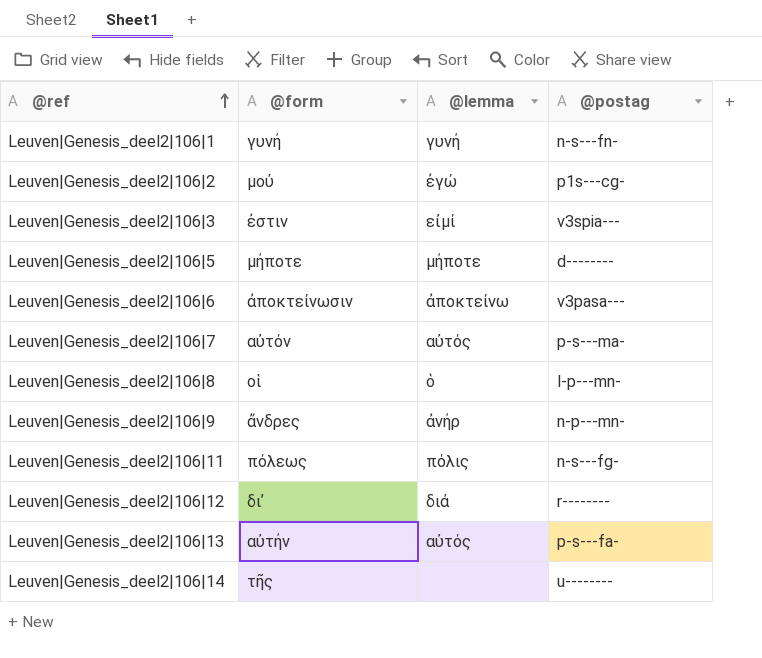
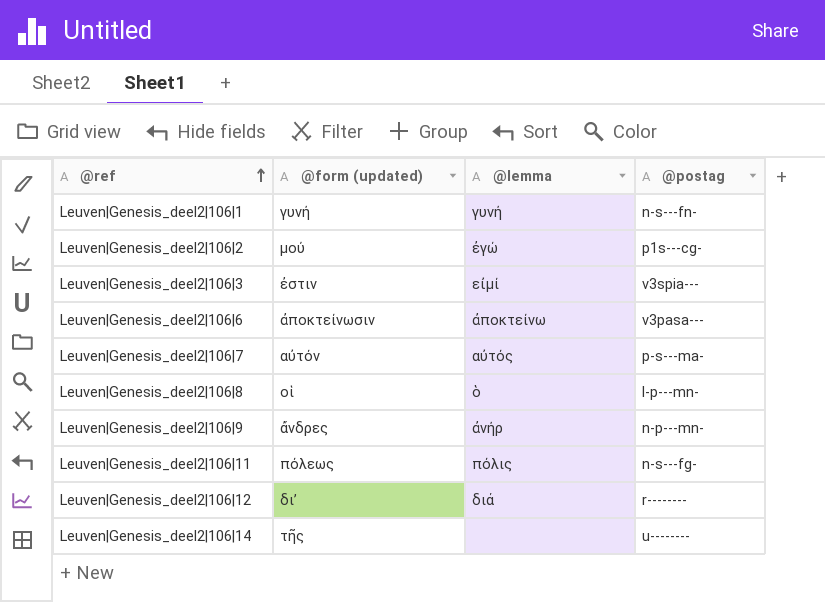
column name: @form -> @form (updated)
row Leuven|Genesis_deel2|106|5: μήποτε | μήποτε | d-------- -> none
row Leuven|Genesis_deel2|106|13: αὐτήν | αὐτός | p-s---fa- -> none

